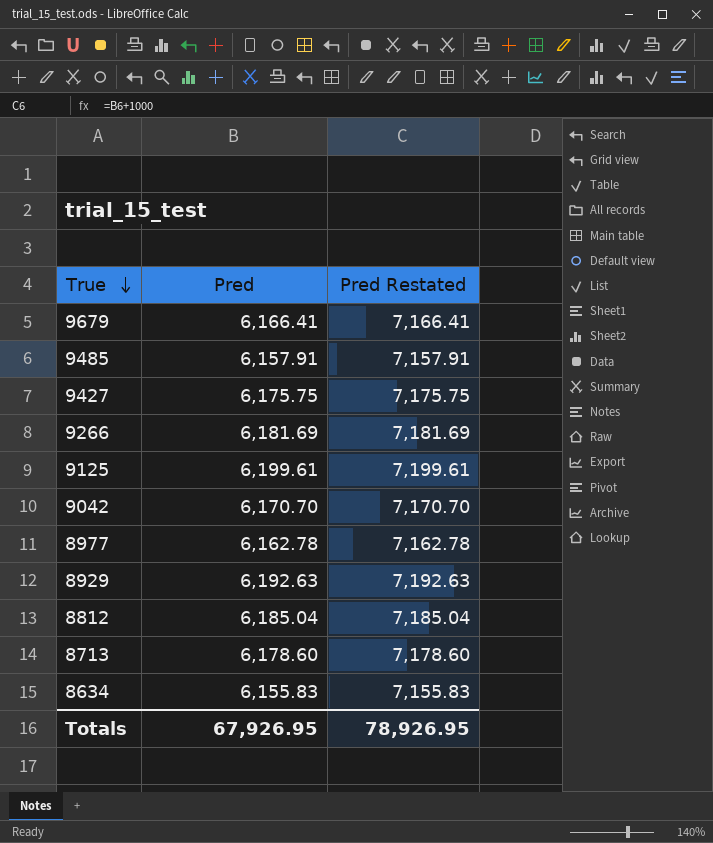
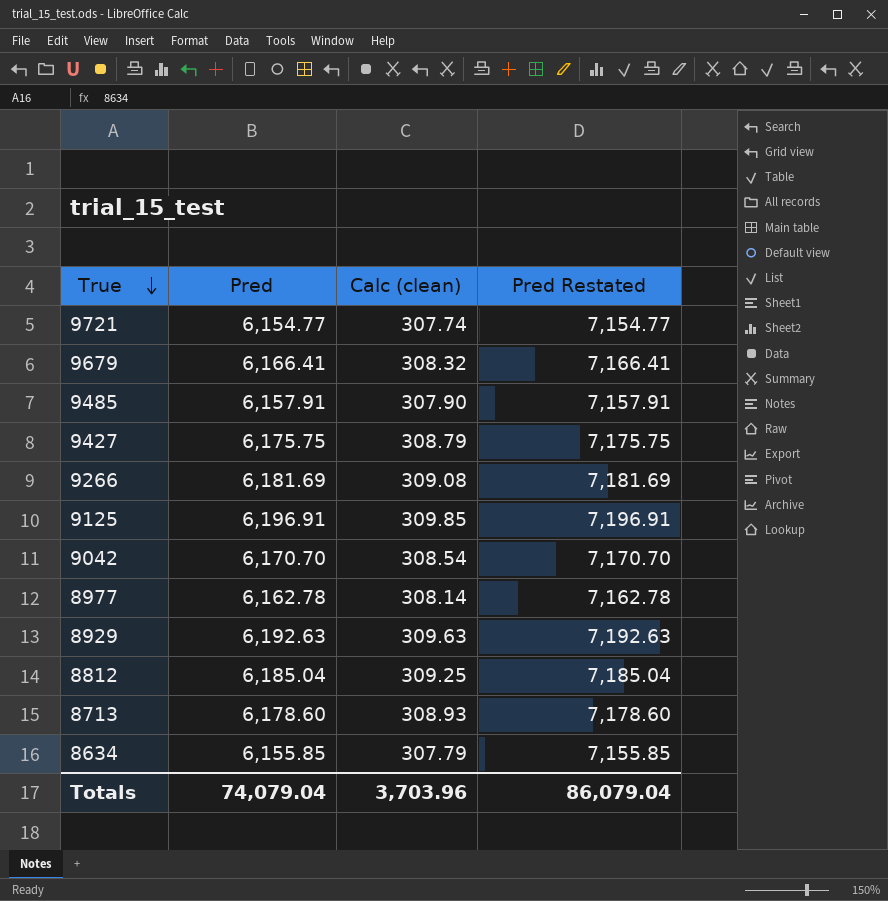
column Calc (clean) | formula: none -> [Pred] * 0.05
row 9721: none -> 6,154.77 | 307.74 | 7,154.77
9125 | Pred: 6,199.61 -> 6,196.91
9125 | Pred Restated: 7,199.61 -> 7,196.91
8634 | Pred: 6,155.83 -> 6,155.85
8634 | Pred Restated: 7,155.83 -> 7,155.85
Totals | Pred: 67,926.95 -> 74,079.04
Totals | Pred Restated: 78,926.95 -> 86,079.04

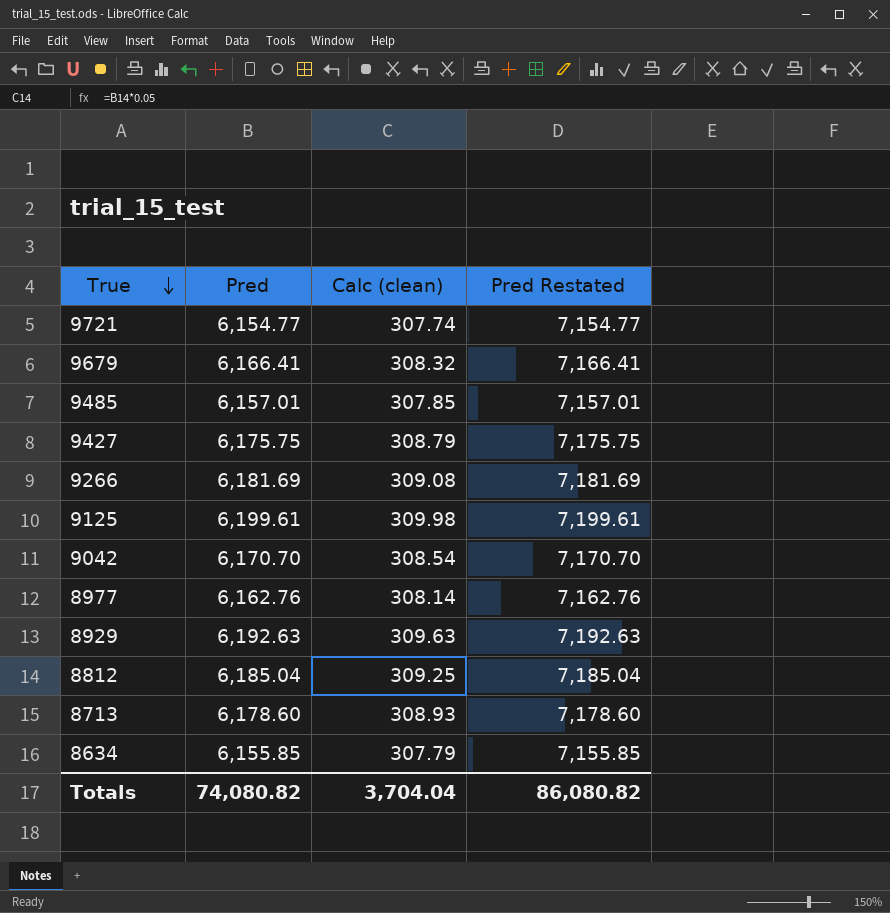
9485 | Pred: 6,157.91 -> 6,157.01
9485 | Calc (clean): 307.90 -> 307.85
9485 | Pred Restated: 7,157.91 -> 7,157.01
9125 | Pred: 6,196.91 -> 6,199.61
9125 | Calc (clean): 309.85 -> 309.98
9125 | Pred Restated: 7,196.91 -> 7,199.61
8977 | Pred: 6,162.78 -> 6,162.76
8977 | Pred Restated: 7,162.78 -> 7,162.76
Totals | Pred: 74,079.04 -> 74,080.82
Totals | Calc (clean): 3,703.96 -> 3,704.04
Totals | Pred Restated: 86,079.04 -> 86,080.82

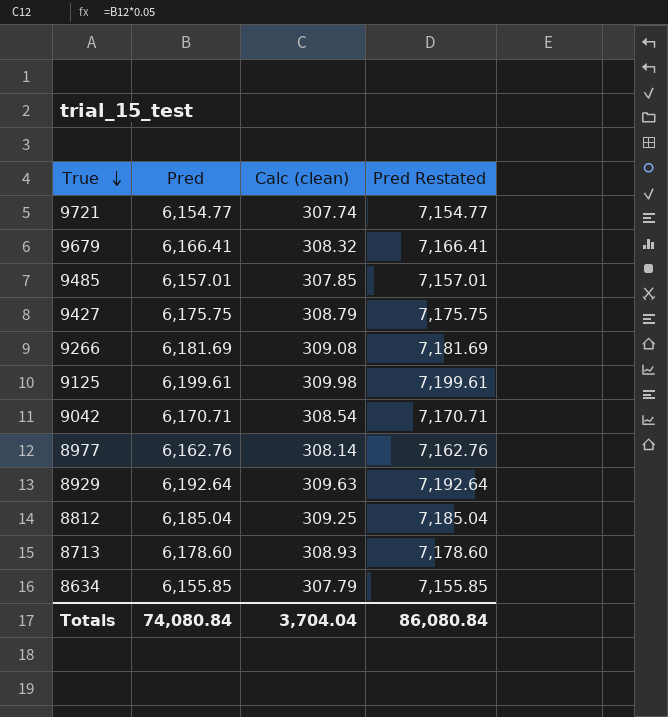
9042 | Pred: 6,170.70 -> 6,170.71
9042 | Pred Restated: 7,170.70 -> 7,170.71
8929 | Pred: 6,192.63 -> 6,192.64
8929 | Pred Restated: 7,192.63 -> 7,192.64
Totals | Pred: 74,080.82 -> 74,080.84
Totals | Pred Restated: 86,080.82 -> 86,080.84

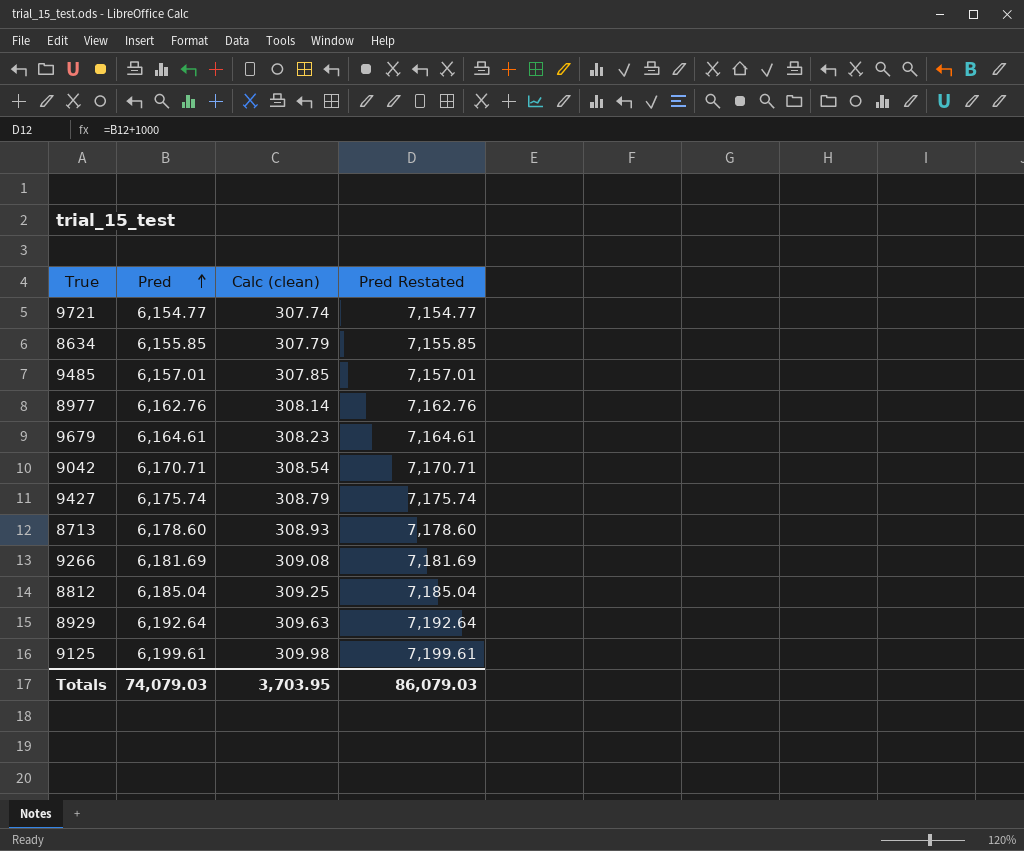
row order: True descending -> Pred ascending
9679 | Pred: 6,166.41 -> 6,164.61
9679 | Calc (clean): 308.32 -> 308.23
9679 | Pred Restated: 7,166.41 -> 7,164.61
9427 | Pred: 6,175.75 -> 6,175.74
9427 | Pred Restated: 7,175.75 -> 7,175.74
Totals | Pred: 74,080.84 -> 74,079.03
Totals | Calc (clean): 3,704.04 -> 3,703.95
Totals | Pred Restated: 86,080.84 -> 86,079.03

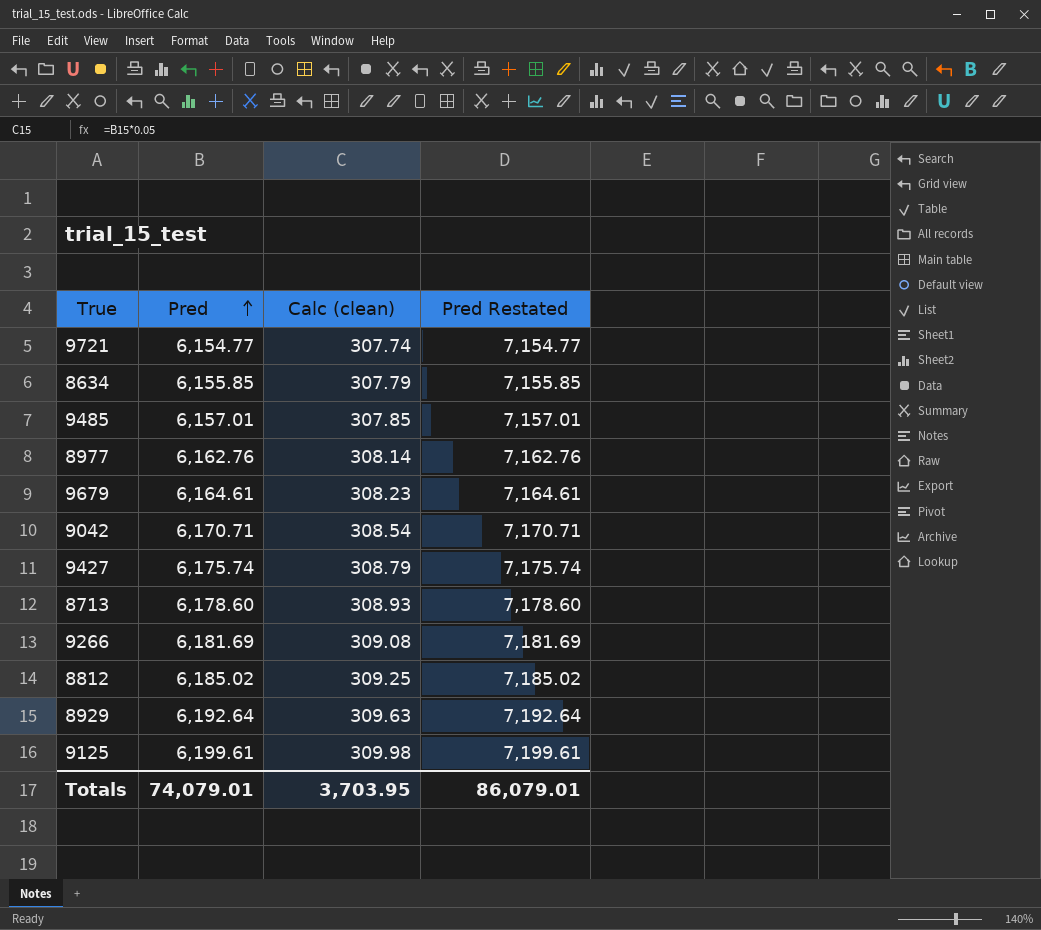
8812 | Pred: 6,185.04 -> 6,185.02
8812 | Pred Restated: 7,185.04 -> 7,185.02
Totals | Pred: 74,079.03 -> 74,079.01
Totals | Pred Restated: 86,079.03 -> 86,079.01

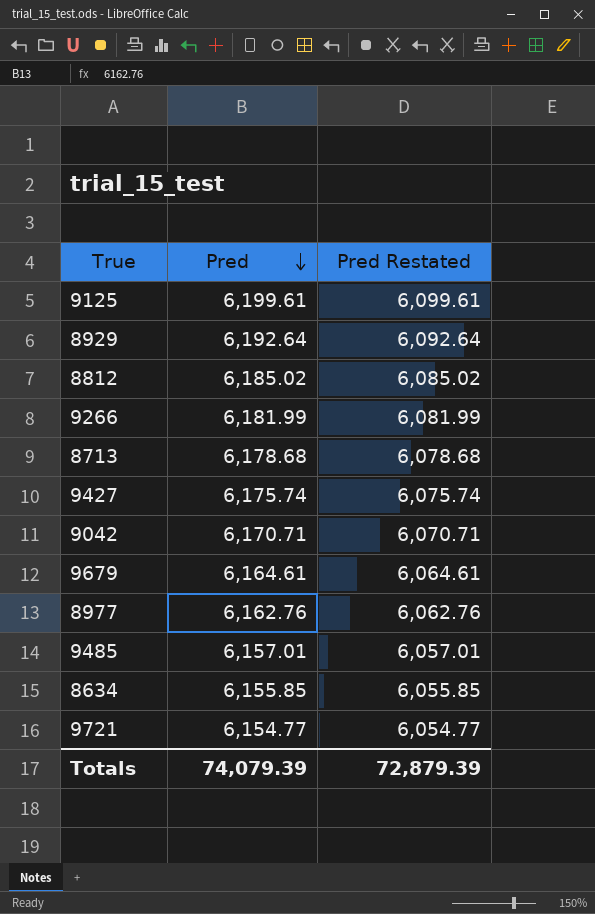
row order: Pred ascending -> Pred descending
column Calc (clean) | formula: [Pred] * 0.05 -> none
column Pred Restated | formula: [Pred] + 1000 -> [Pred] - 100
9266 | Pred: 6,181.69 -> 6,181.99
8713 | Pred: 6,178.60 -> 6,178.68
Totals | Pred: 74,079.01 -> 74,079.39
Totals | Pred Restated: 86,079.01 -> 72,879.39

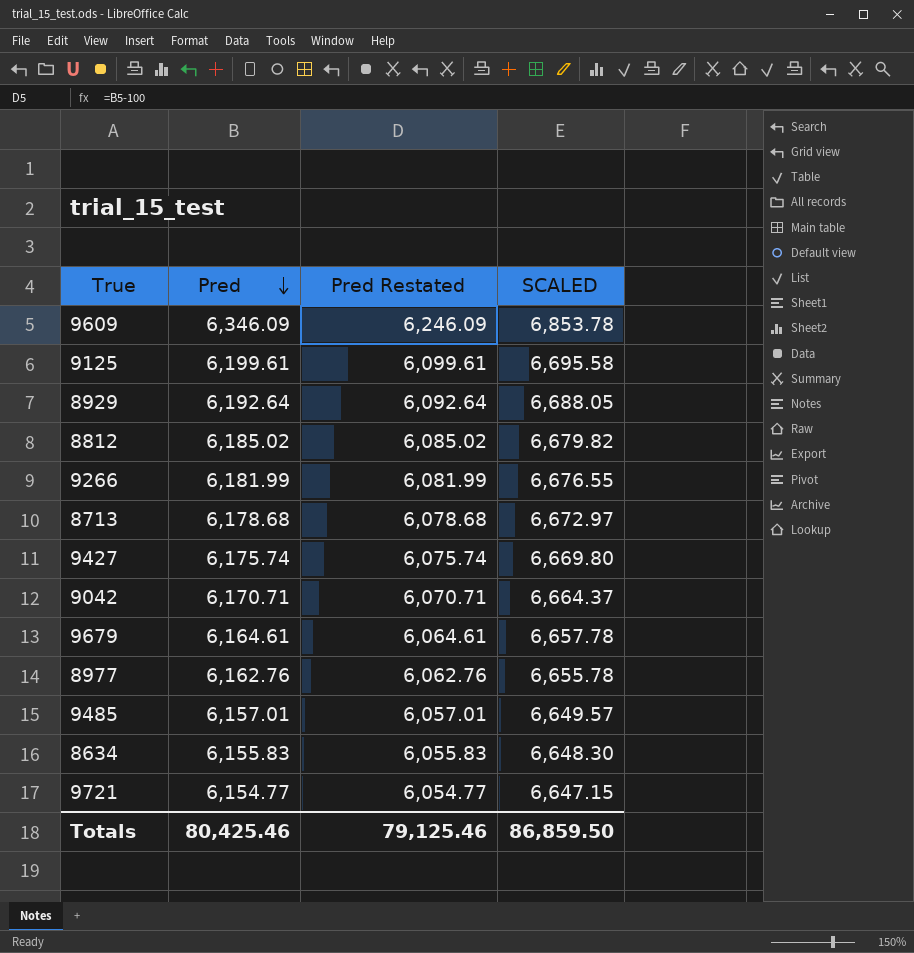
column SCALED | formula: none -> [Pred] * 1.08
row 9609: none -> 6,346.09 | 6,246.09 | 6,853.78
8634 | Pred: 6,155.85 -> 6,155.83
8634 | Pred Restated: 6,055.85 -> 6,055.83
Totals | Pred: 74,079.39 -> 80,425.46
Totals | Pred Restated: 72,879.39 -> 79,125.46

